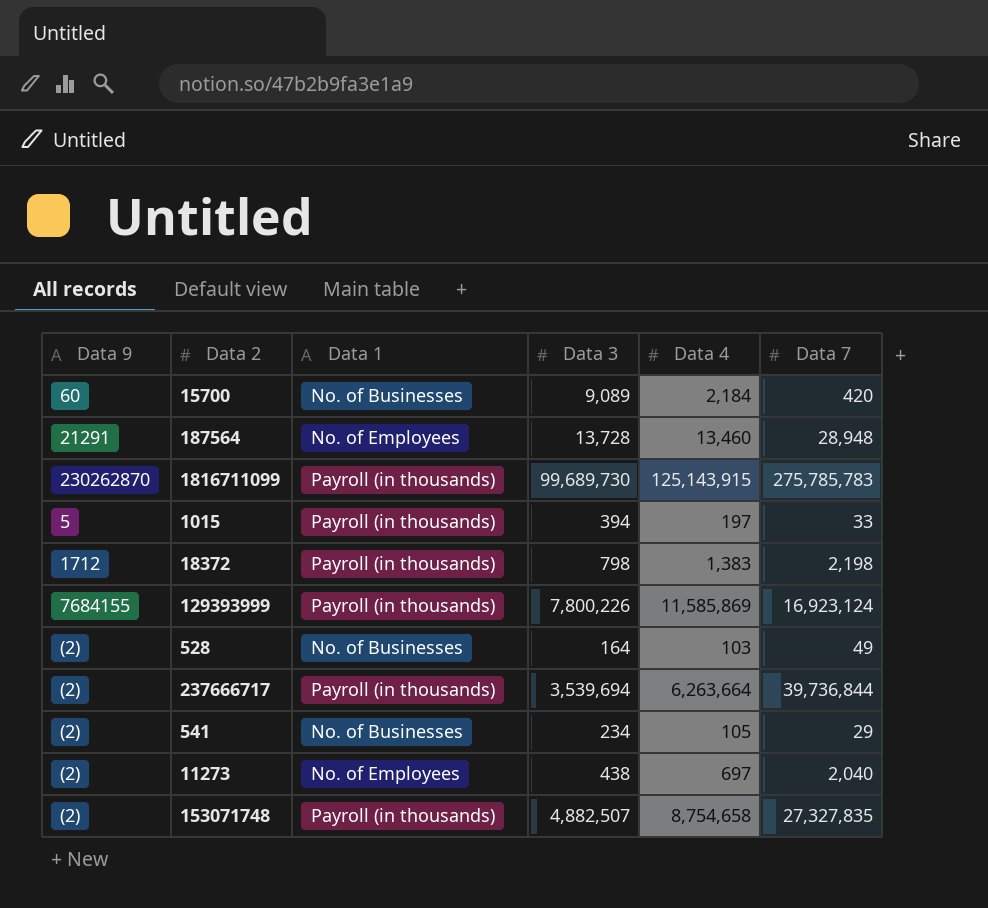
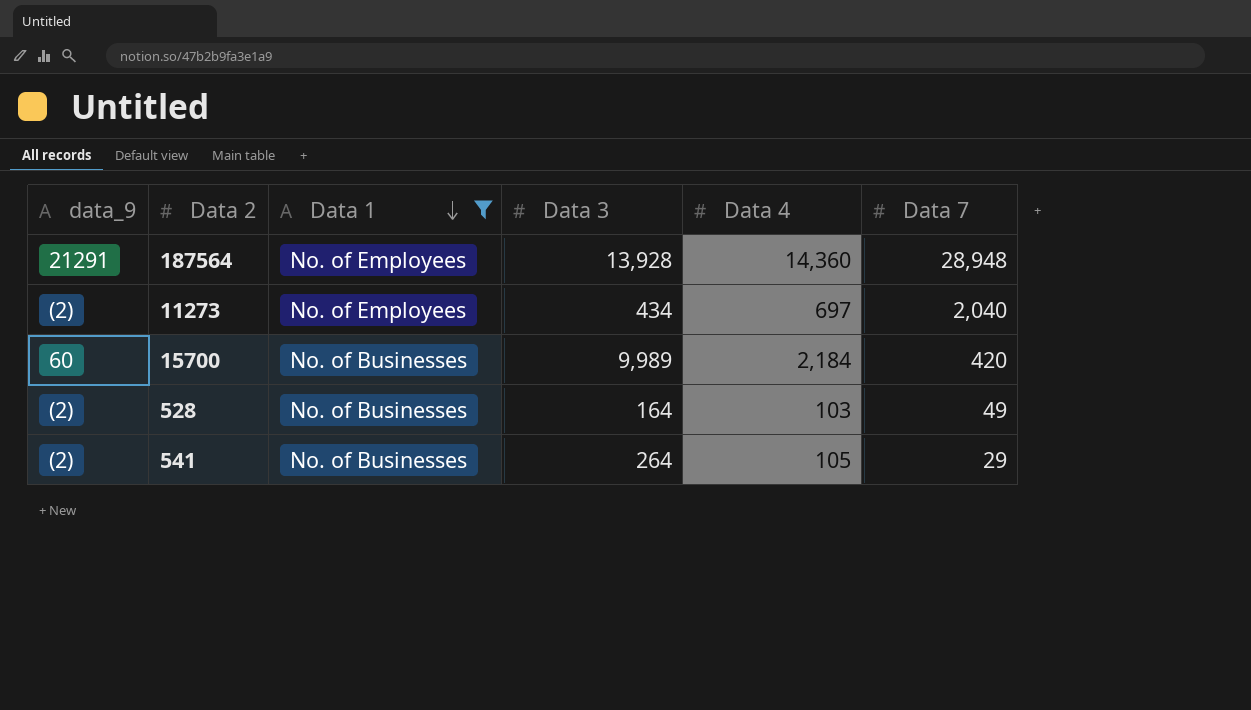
filter: none -> Data 1 != Payroll (in thousands)
row order: none -> Data 1 descending
column name: Data 9 -> data_9
187564 | Data 3: 13,728 -> 13,928
187564 | Data 4: 13,460 -> 14,360
11273 | Data 3: 438 -> 434
15700 | Data 3: 9,089 -> 9,989
541 | Data 3: 234 -> 264

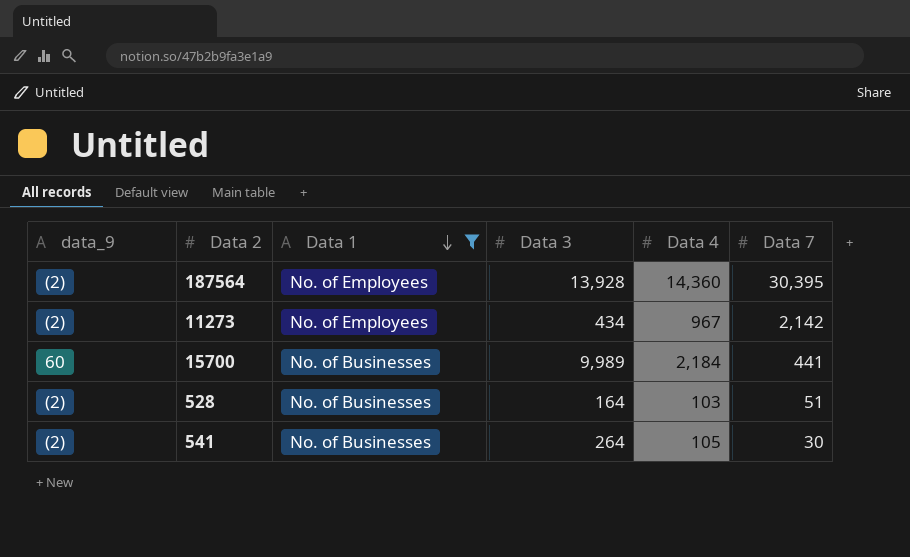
187564 | data_9: 21291 -> (2)
187564 | Data 7: 28,948 -> 30,395
11273 | Data 4: 697 -> 967
11273 | Data 7: 2,040 -> 2,142
15700 | Data 7: 420 -> 441
528 | Data 7: 49 -> 51
541 | Data 7: 29 -> 30

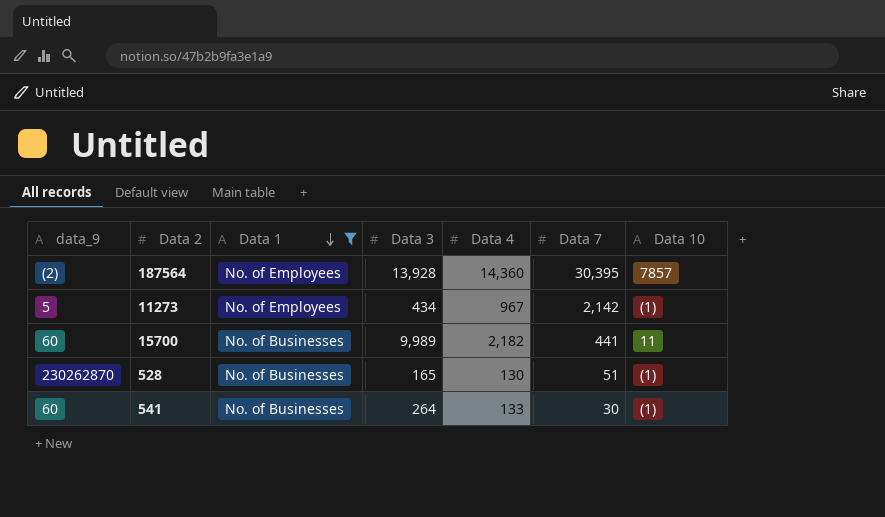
column Data 10 | position: none -> 7
11273 | data_9: (2) -> 5
15700 | Data 4: 2,184 -> 2,182
528 | data_9: (2) -> 230262870
528 | Data 3: 164 -> 165
528 | Data 4: 103 -> 130
541 | data_9: (2) -> 60
541 | Data 4: 105 -> 133

